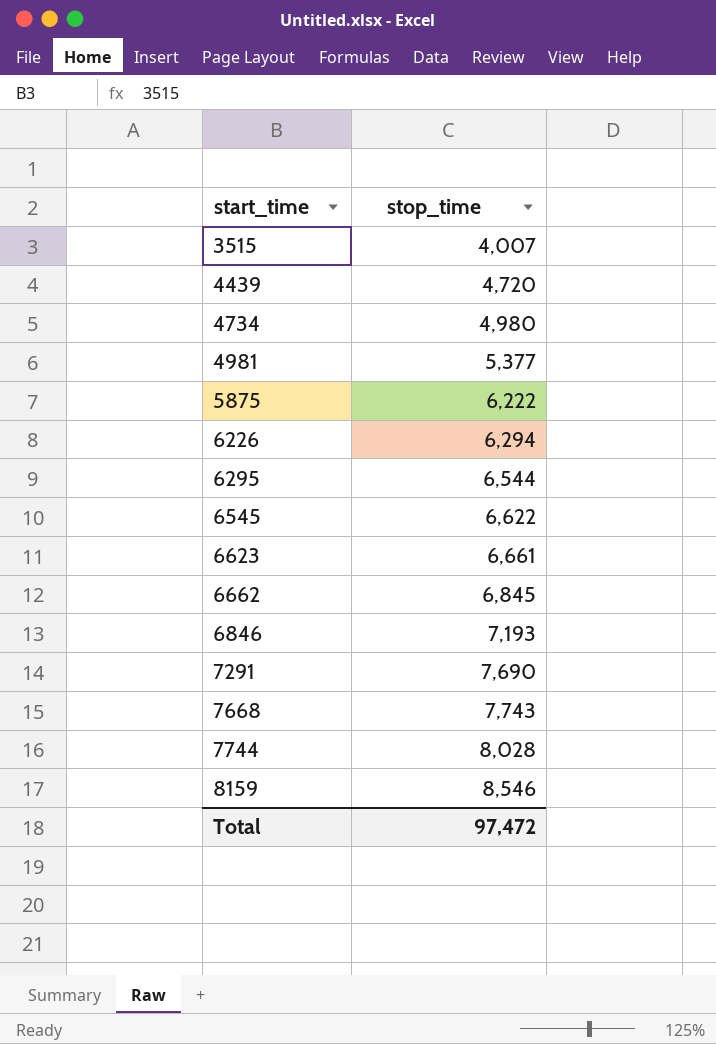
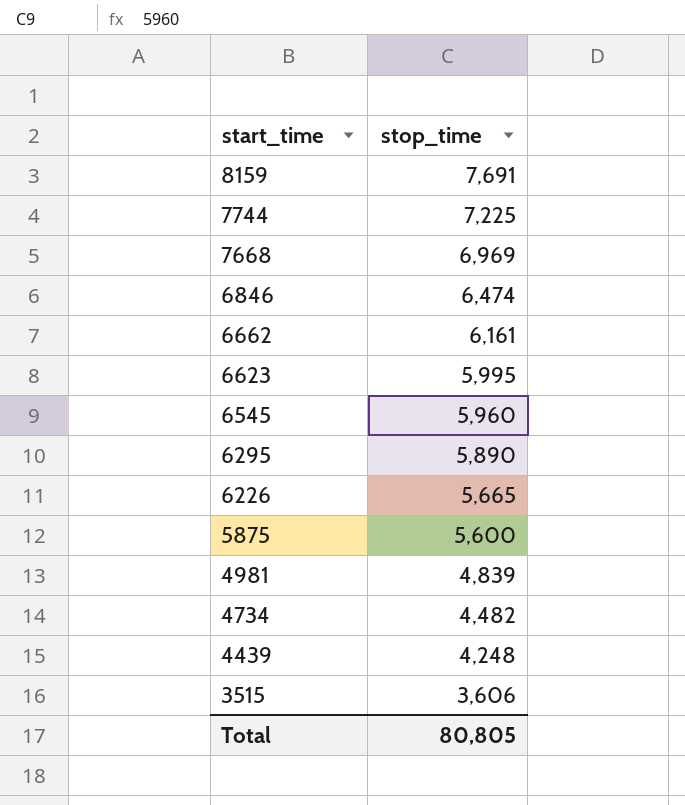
row order: start_time ascending -> start_time descending
row 7291: 7,690 -> none
8159 | stop_time: 8,546 -> 7,691
7744 | stop_time: 8,028 -> 7,225
7668 | stop_time: 7,743 -> 6,969
6846 | stop_time: 7,193 -> 6,474
6662 | stop_time: 6,845 -> 6,161
6623 | stop_time: 6,661 -> 5,995
6545 | stop_time: 6,622 -> 5,960
6295 | stop_time: 6,544 -> 5,890
6226 | stop_time: 6,294 -> 5,665
5875 | stop_time: 6,222 -> 5,600
4981 | stop_time: 5,377 -> 4,839
4734 | stop_time: 4,980 -> 4,482
4439 | stop_time: 4,720 -> 4,248
3515 | stop_time: 4,007 -> 3,606
Total | stop_time: 97,472 -> 80,805

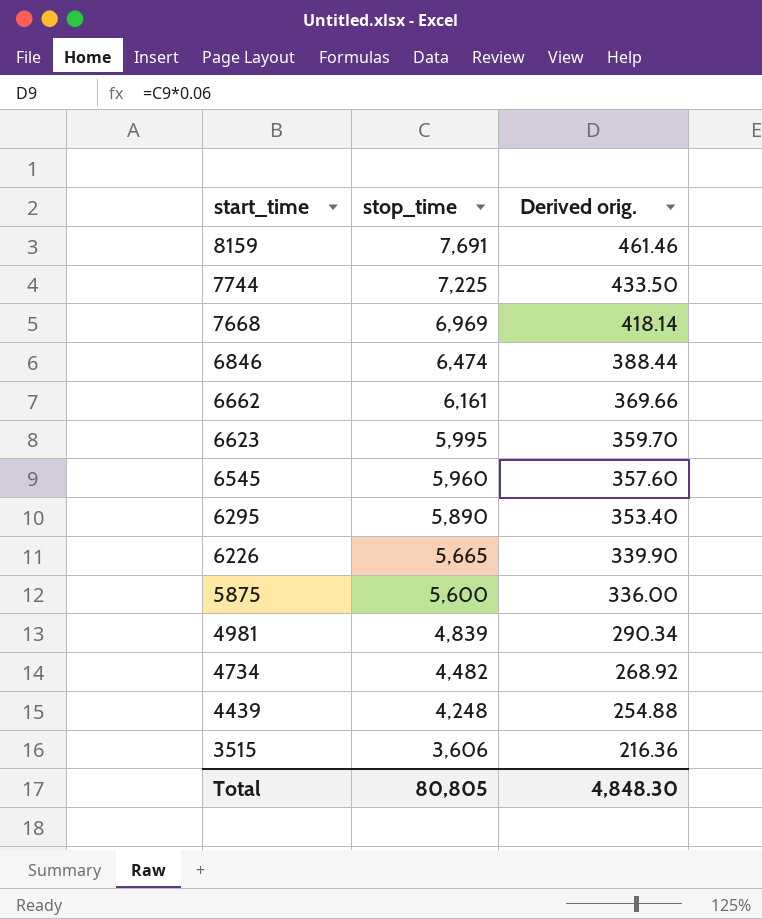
column Derived orig. | formula: none -> [stop_time] * 0.06

